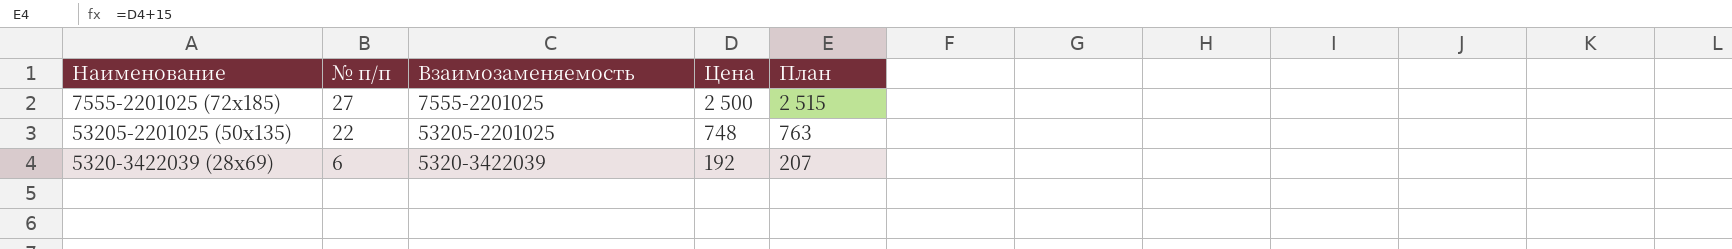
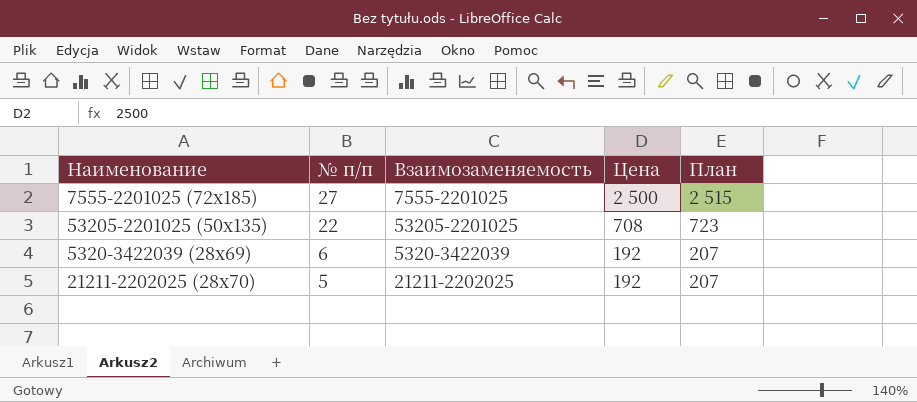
53205-2201025 (50x135) | Цена: 748 -> 708
53205-2201025 (50x135) | План: 763 -> 723
row 21211-2202025 (28x70): none -> 5 | 21211-2202025 | 192 | 207

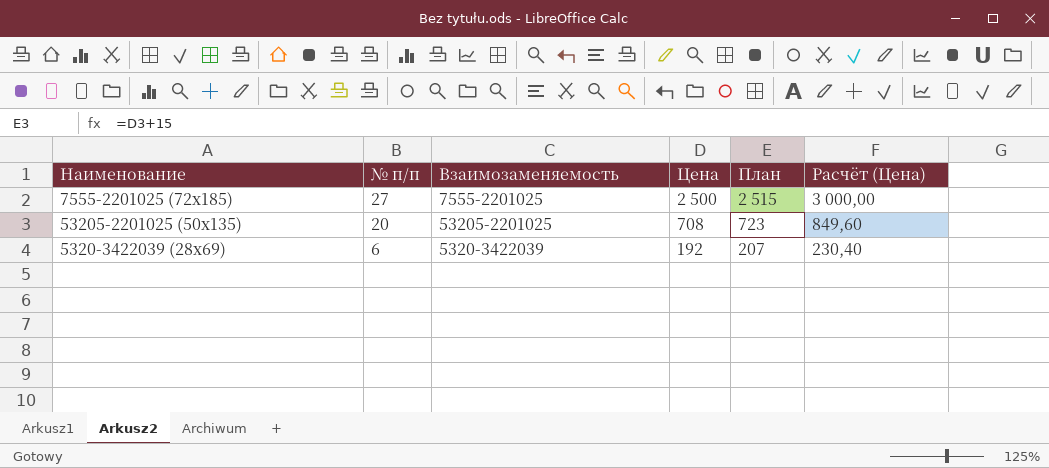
column Расчёт (Цена) | formula: none -> [Цена] * 1,2
row 21211-2202025 (28x70): 5 | 21211-2202025 | 192 | 207 -> none
53205-2201025 (50x135) | № п/п: 22 -> 20

